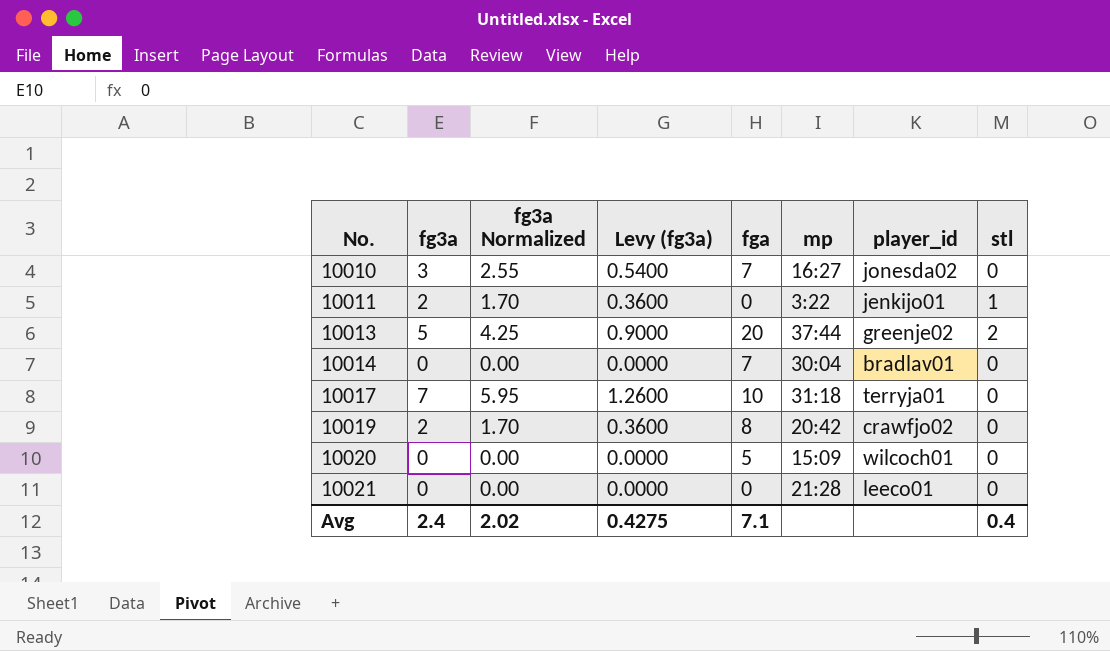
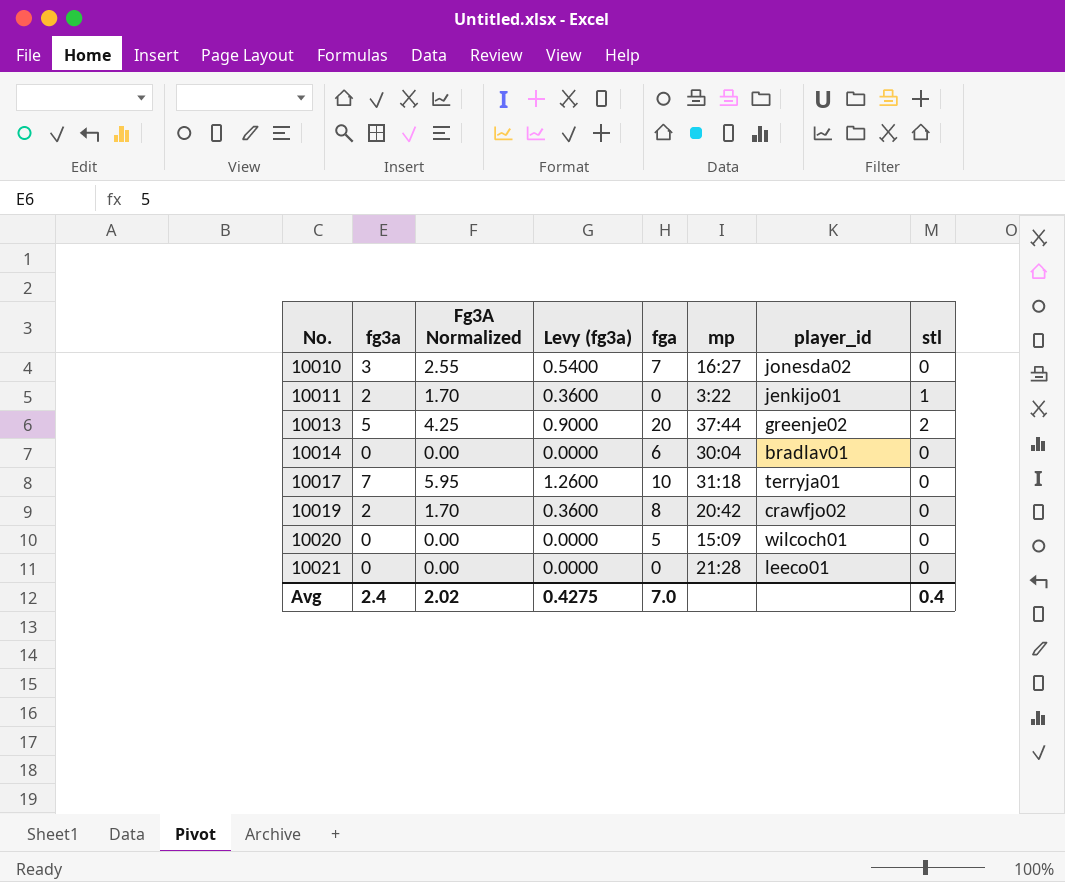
column name: fg3a Normalized -> Fg3A Normalized
10014 | fga: 7 -> 6
Avg | fga: 7.1 -> 7.0

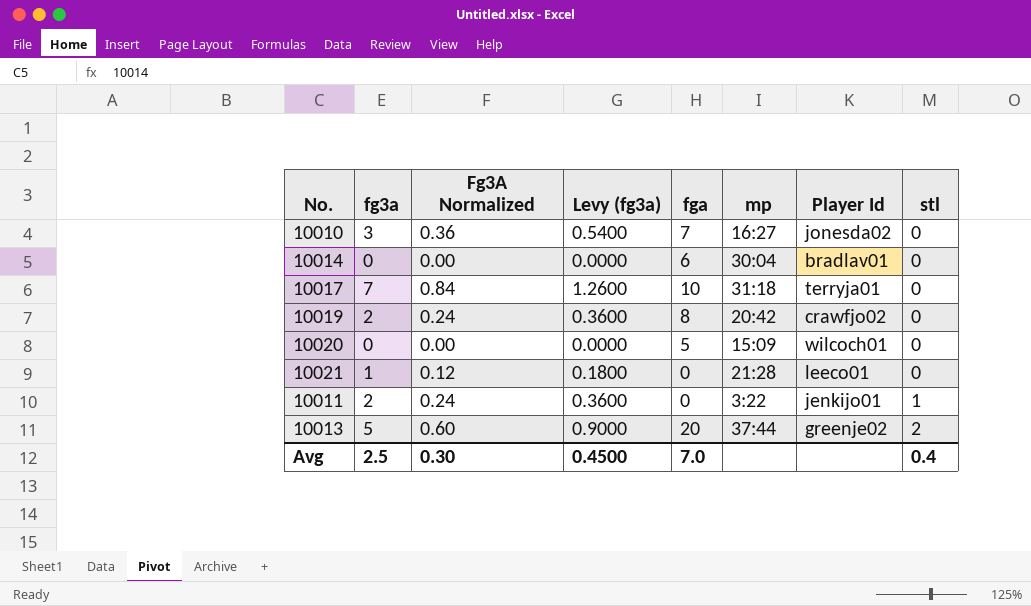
row order: No. ascending -> stl ascending
column Fg3A Normalized | formula: [fg3a] * 0.85 -> [fg3a] * 0.12
column name: player_id -> Player Id
10021 | fg3a: 0 -> 1
10021 | Levy (fg3a): 0.0000 -> 0.1800
Avg | fg3a: 2.4 -> 2.5
Avg | Fg3A Normalized: 2.02 -> 0.30
Avg | Levy (fg3a): 0.4275 -> 0.4500

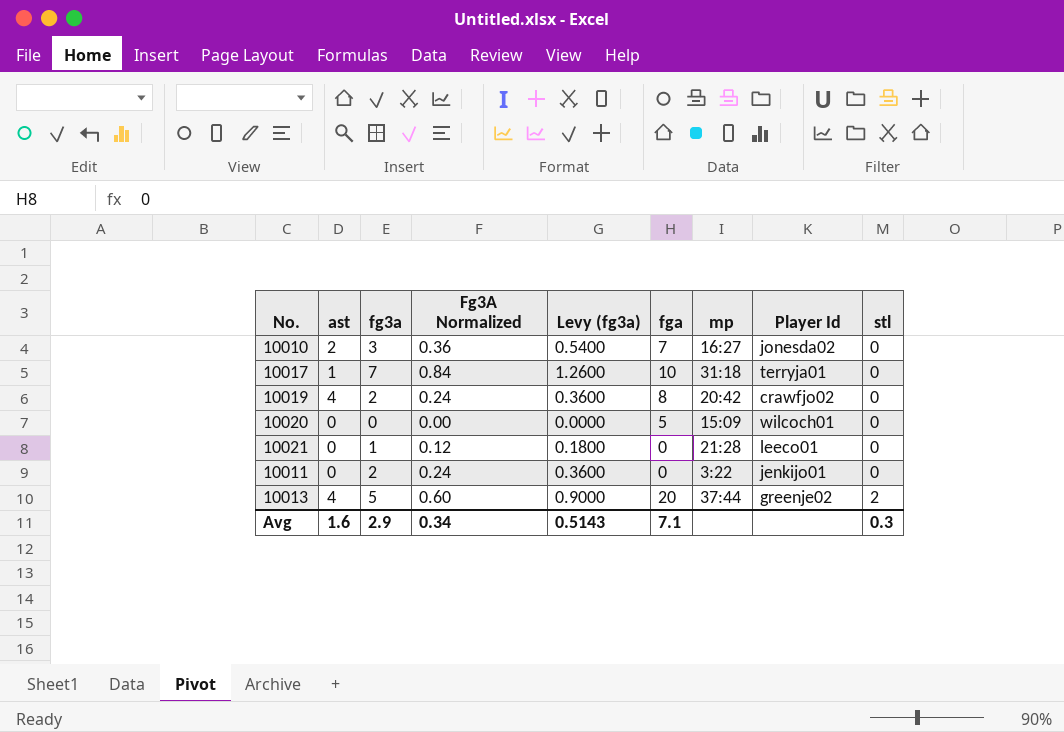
column ast | position: none -> 2
row 10014: 0 | 0.00 | 0.0000 | 6 | 30:04 | bradlav01 | 0 -> none
10011 | stl: 1 -> 0
Avg | fg3a: 2.5 -> 2.9
Avg | Fg3A Normalized: 0.30 -> 0.34
Avg | Levy (fg3a): 0.4500 -> 0.5143
Avg | fga: 7.0 -> 7.1
Avg | stl: 0.4 -> 0.3

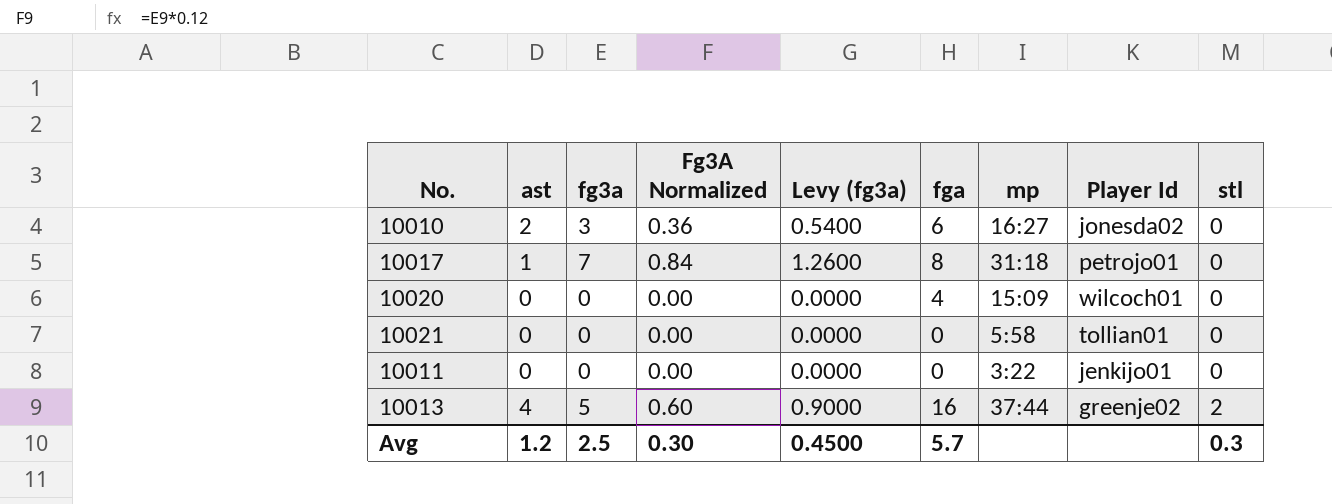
row 10019: 4 | 2 | 0.24 | 0.3600 | 8 | 20:42 | crawfjo02 | 0 -> none
10010 | fga: 7 -> 6
10017 | fga: 10 -> 8
10017 | Player Id: terryja01 -> petrojo01
10020 | fga: 5 -> 4
10021 | fg3a: 1 -> 0
10021 | Fg3A Normalized: 0.12 -> 0.00
10021 | Levy (fg3a): 0.1800 -> 0.0000
10021 | mp: 21:28 -> 5:58
10021 | Player Id: leeco01 -> tollian01
10011 | fg3a: 2 -> 0
10011 | Fg3A Normalized: 0.24 -> 0.00
10011 | Levy (fg3a): 0.3600 -> 0.0000
10013 | fga: 20 -> 16
Avg | ast: 1.6 -> 1.2
Avg | fg3a: 2.9 -> 2.5
Avg | Fg3A Normalized: 0.34 -> 0.30
Avg | Levy (fg3a): 0.5143 -> 0.4500
Avg | fga: 7.1 -> 5.7

